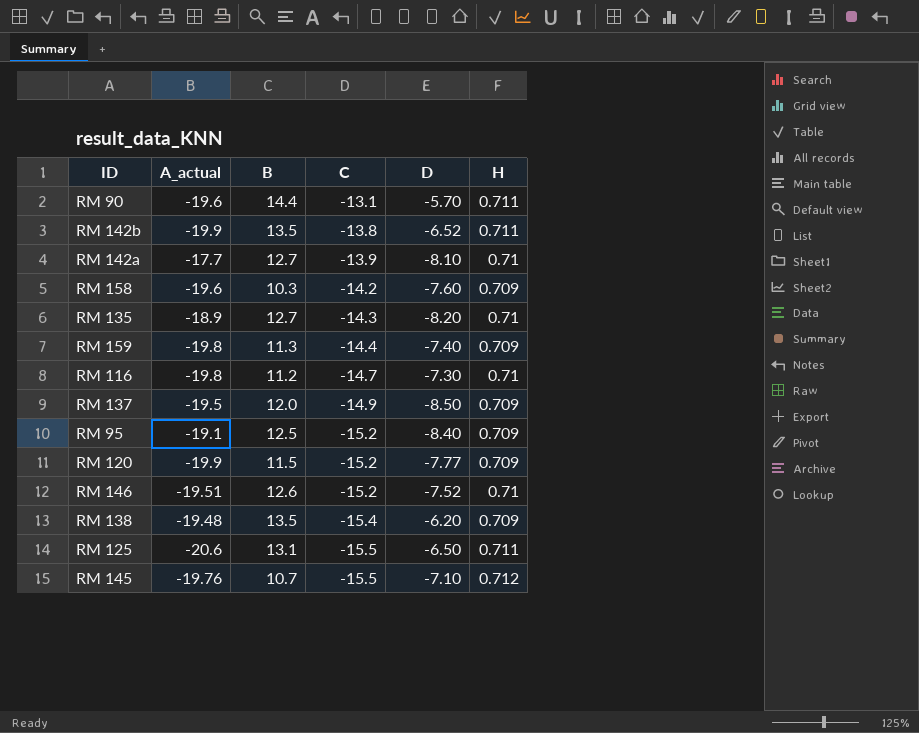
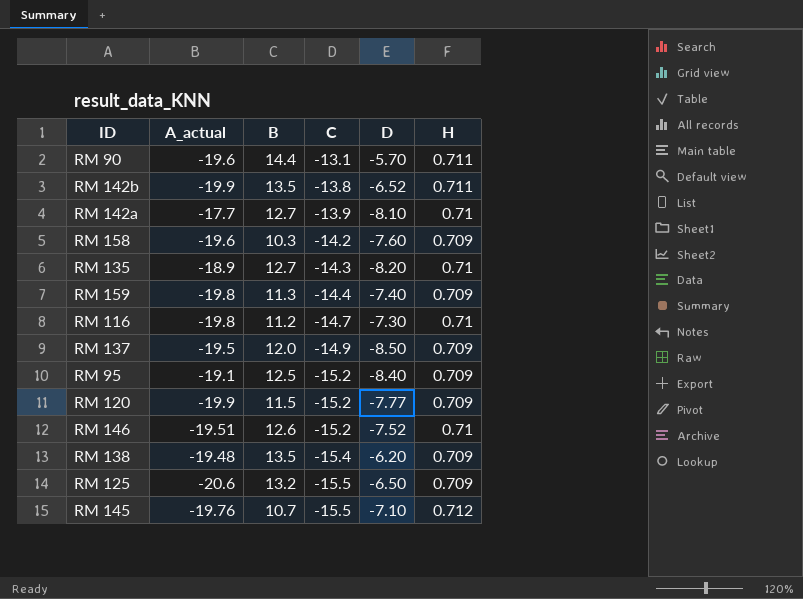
RM 125 | B: 13.1 -> 13.2
RM 125 | H: 0.711 -> 0.709

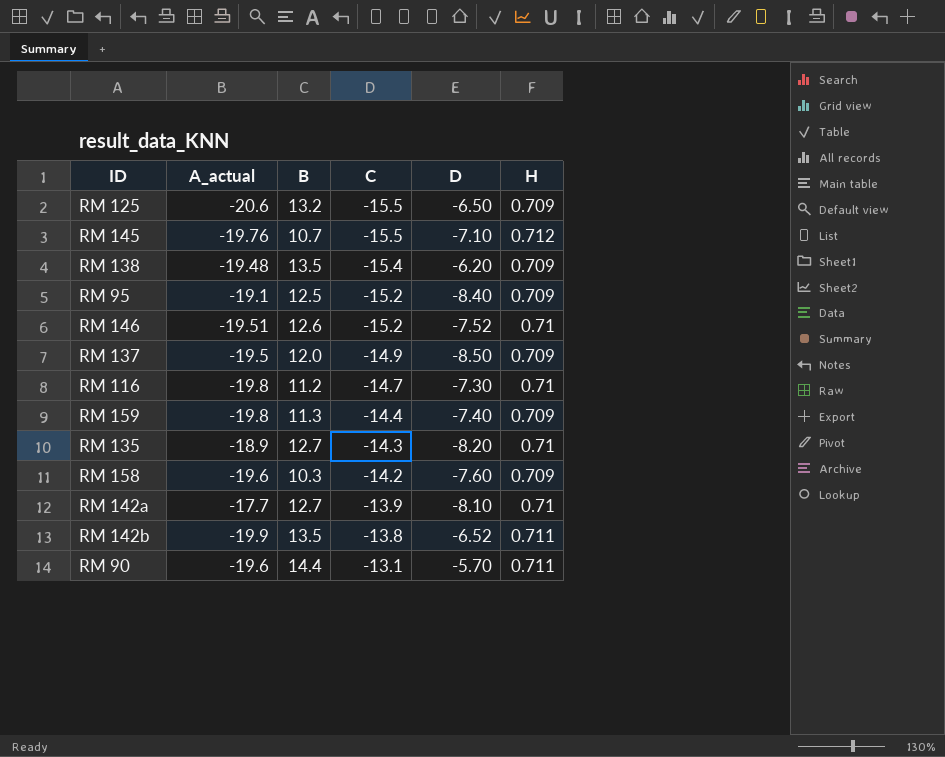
row order: C descending -> C ascending
row RM 120: -19.9 | 11.5 | -15.2 | -7.77 | 0.709 -> none

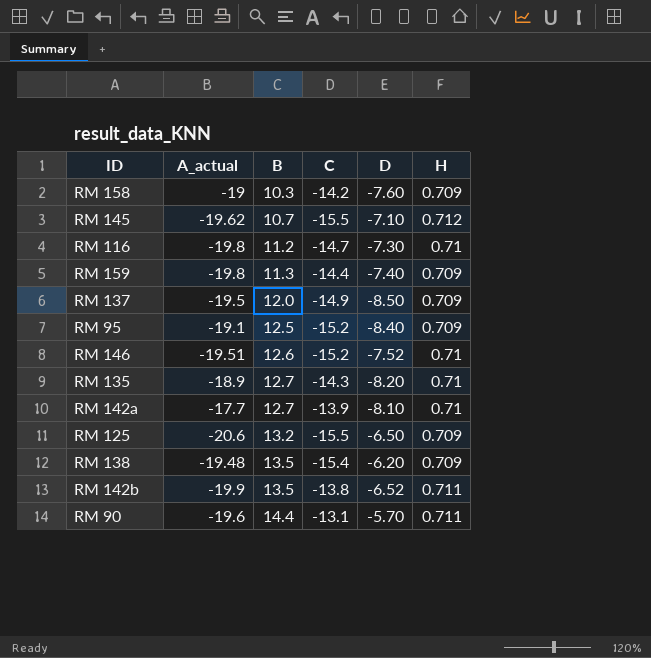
row order: C ascending -> B ascending
RM 158 | A_actual: -19.6 -> -19
RM 145 | A_actual: -19.76 -> -19.62

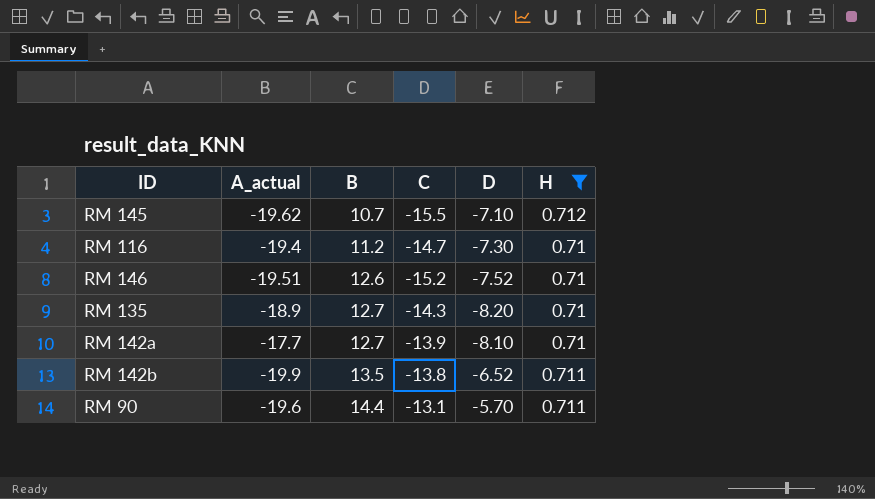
filter: none -> H != 0.709
RM 116 | A_actual: -19.8 -> -19.4

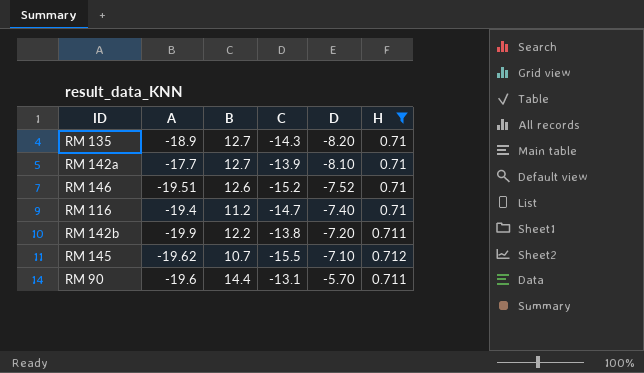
row order: B ascending -> D ascending
column name: A_actual -> A
RM 116 | D: -7.30 -> -7.40
RM 142b | B: 13.5 -> 12.2
RM 142b | D: -6.52 -> -7.20

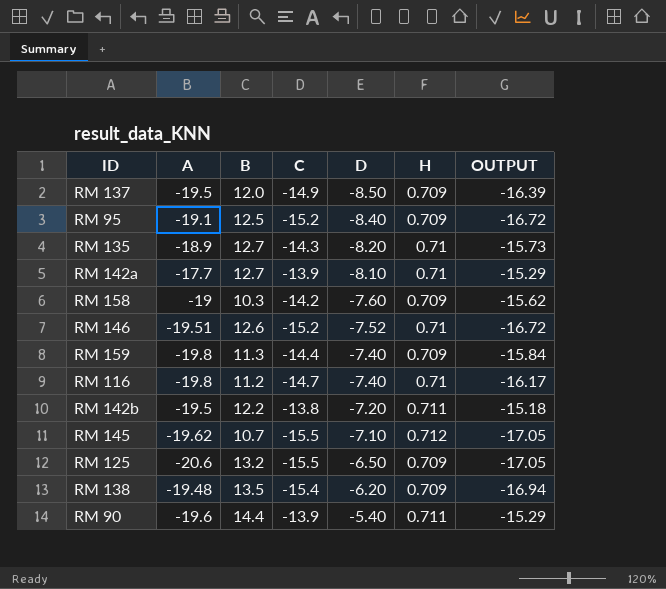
filter: H != 0.709 -> none
column OUTPUT | formula: none -> [C] * 1.1
RM 116 | A: -19.4 -> -19.8
RM 142b | A: -19.9 -> -19.5
RM 90 | C: -13.1 -> -13.9
RM 90 | D: -5.70 -> -5.40

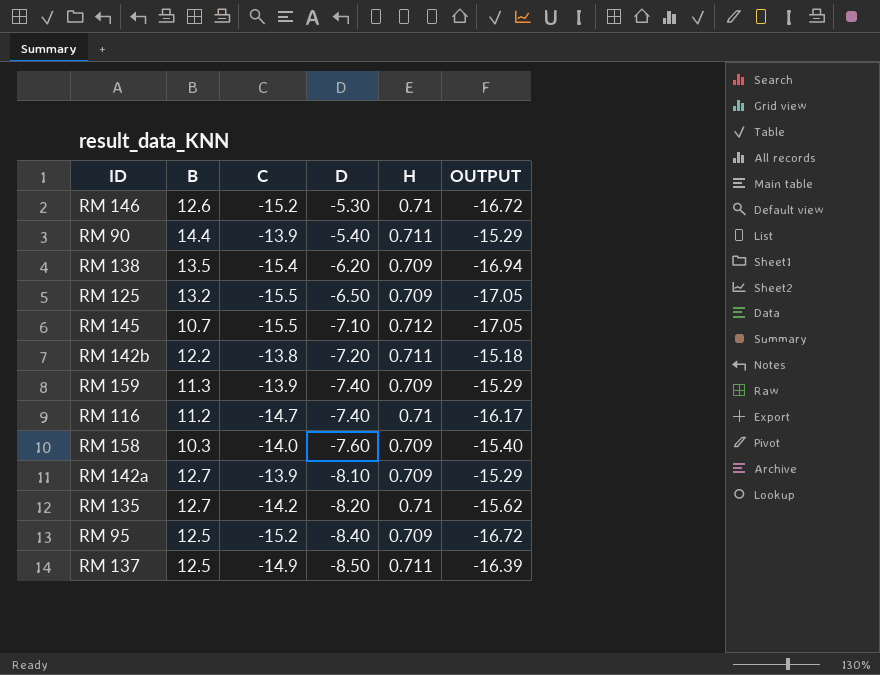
row order: D ascending -> D descending
column A | position: 2 -> none
RM 146 | D: -7.52 -> -5.30
RM 159 | C: -14.4 -> -13.9
RM 159 | OUTPUT: -15.84 -> -15.29
RM 158 | C: -14.2 -> -14.0
RM 158 | OUTPUT: -15.62 -> -15.40
RM 142a | H: 0.71 -> 0.709
RM 135 | C: -14.3 -> -14.2
RM 135 | OUTPUT: -15.73 -> -15.62
RM 137 | B: 12.0 -> 12.5
RM 137 | H: 0.709 -> 0.711

